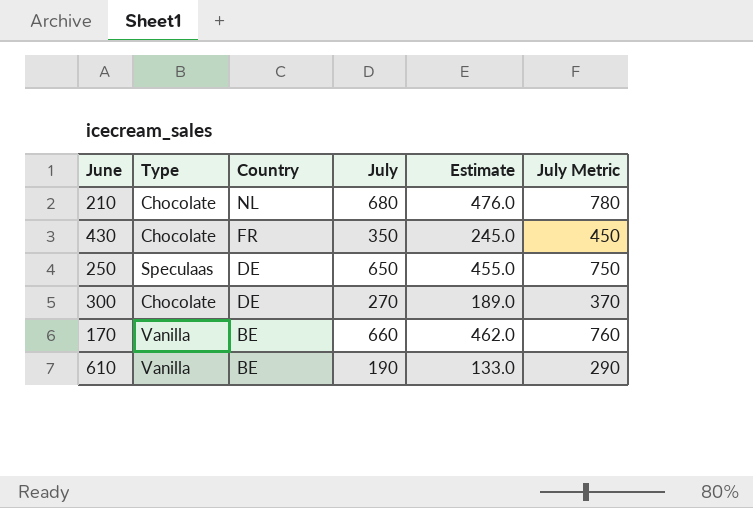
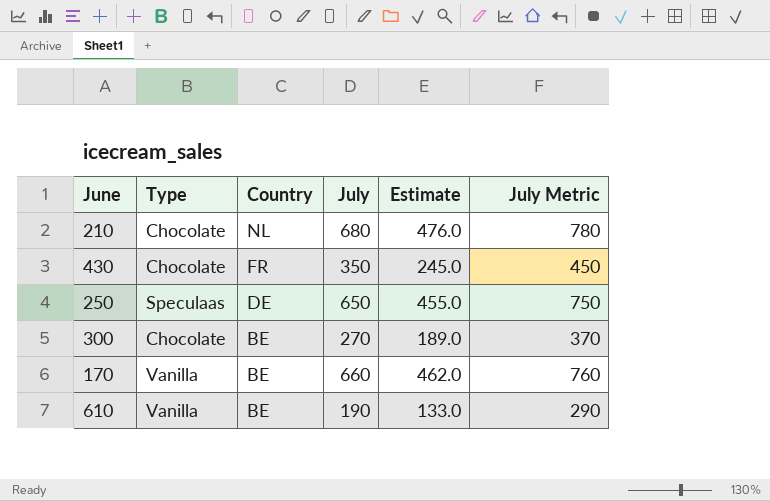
300 | Country: DE -> BE

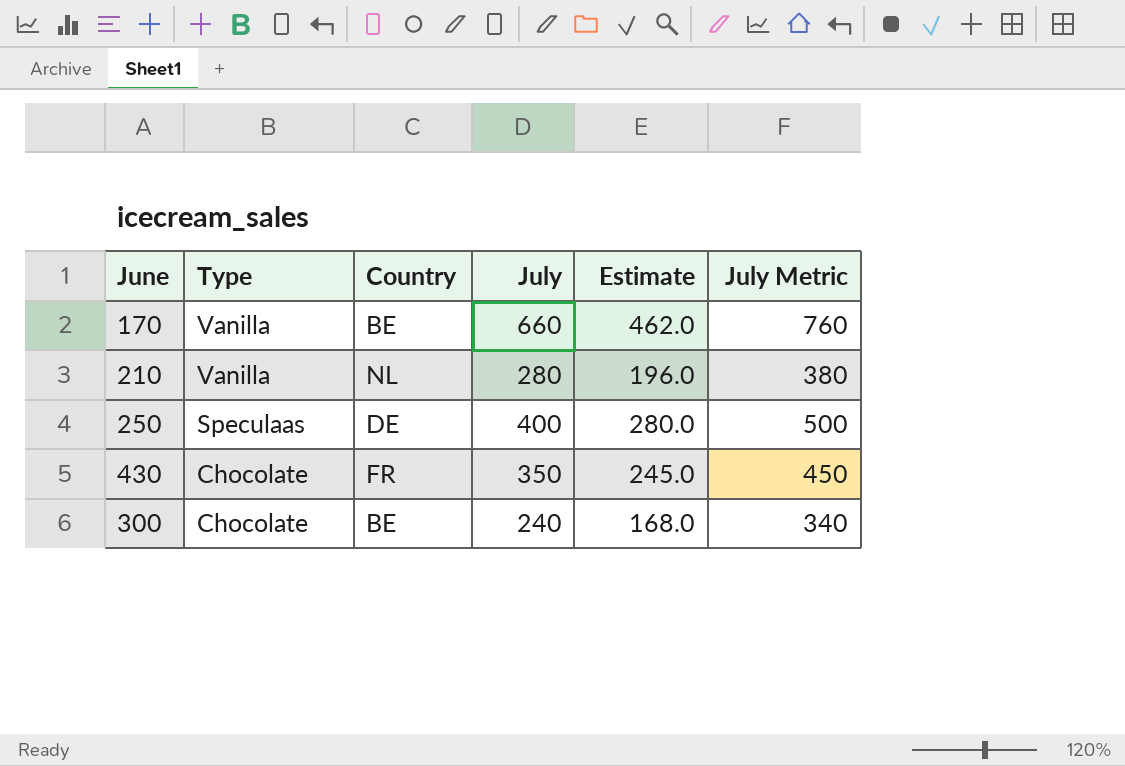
row order: Country descending -> Type descending
row 610: Vanilla | BE | 190 | 133.0 | 290 -> none
210 | Type: Chocolate -> Vanilla
210 | July: 680 -> 280
210 | Estimate: 476.0 -> 196.0
210 | July Metric: 780 -> 380
250 | July: 650 -> 400
250 | Estimate: 455.0 -> 280.0
250 | July Metric: 750 -> 500
300 | July: 270 -> 240
300 | Estimate: 189.0 -> 168.0
300 | July Metric: 370 -> 340

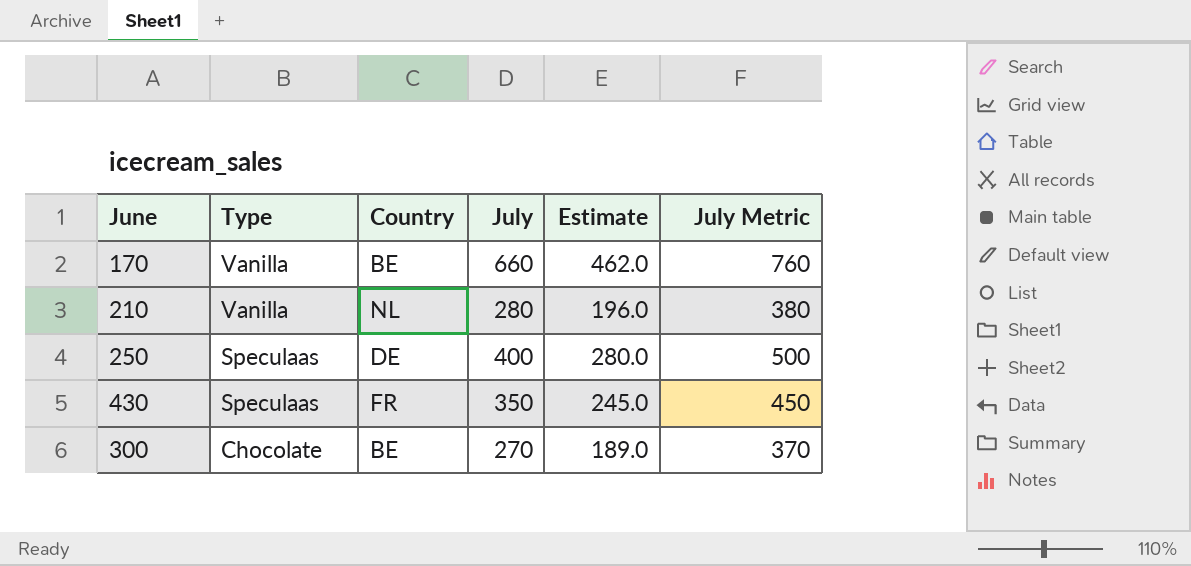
430 | Type: Chocolate -> Speculaas
300 | July: 240 -> 270
300 | Estimate: 168.0 -> 189.0
300 | July Metric: 340 -> 370

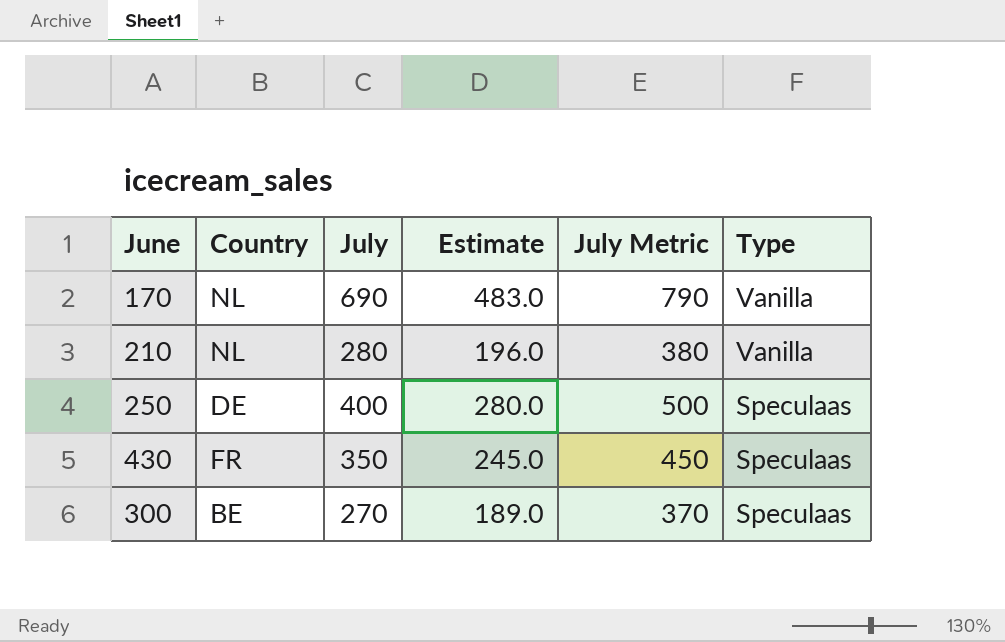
column Type | position: 2 -> 6
170 | Country: BE -> NL
170 | July: 660 -> 690
170 | Estimate: 462.0 -> 483.0
170 | July Metric: 760 -> 790
300 | Type: Chocolate -> Speculaas

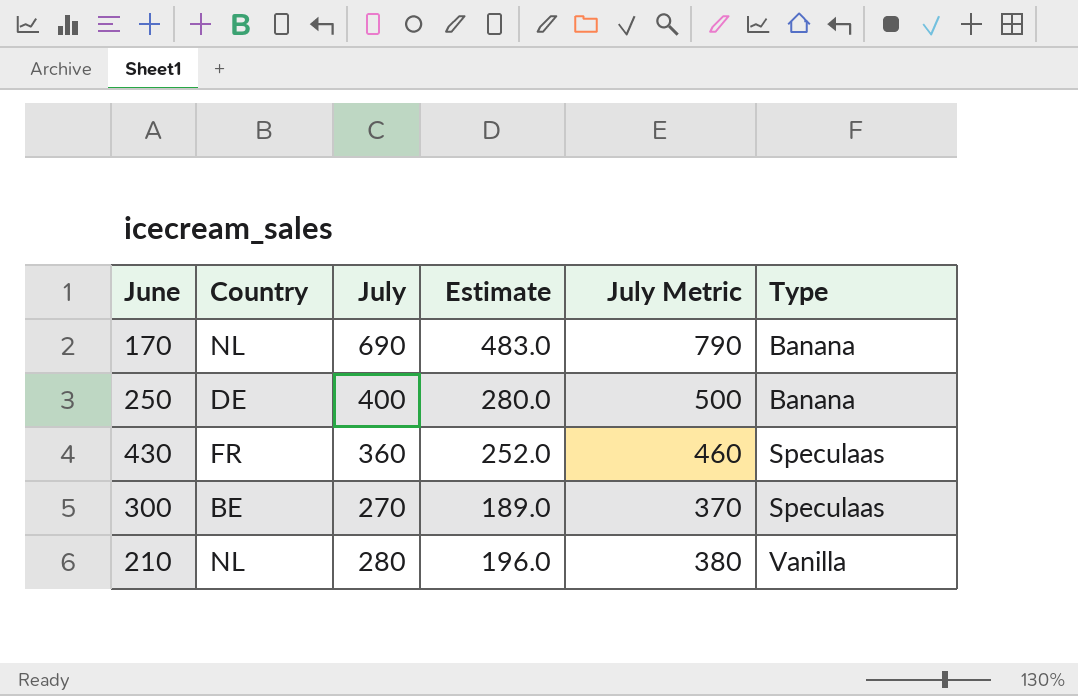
row order: Type descending -> Type ascending
170 | Type: Vanilla -> Banana
250 | Type: Speculaas -> Banana
430 | July: 350 -> 360
430 | Estimate: 245.0 -> 252.0
430 | July Metric: 450 -> 460

